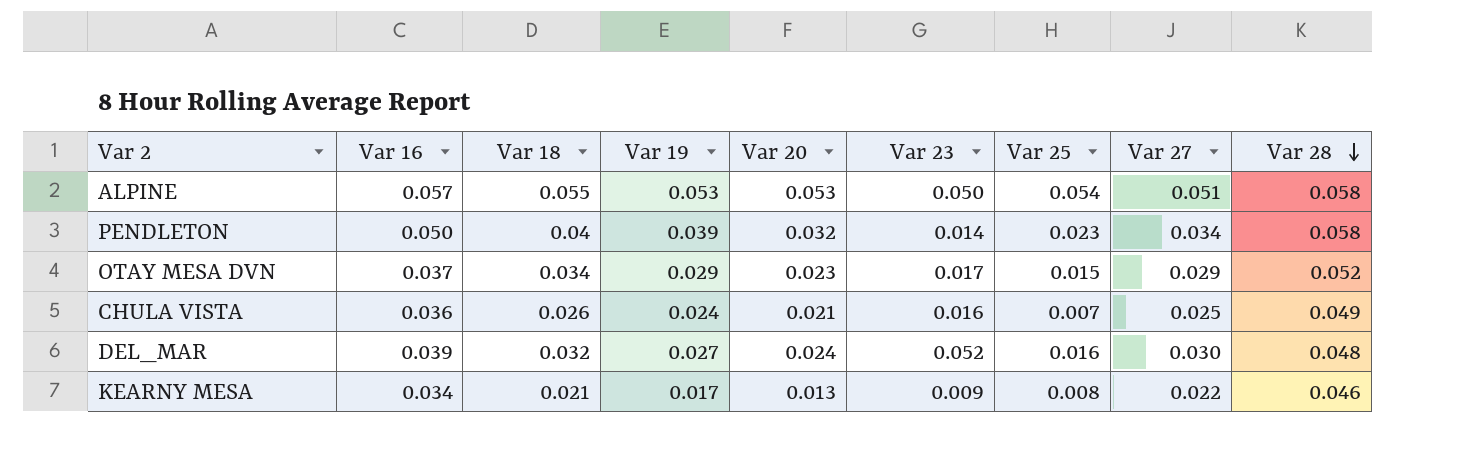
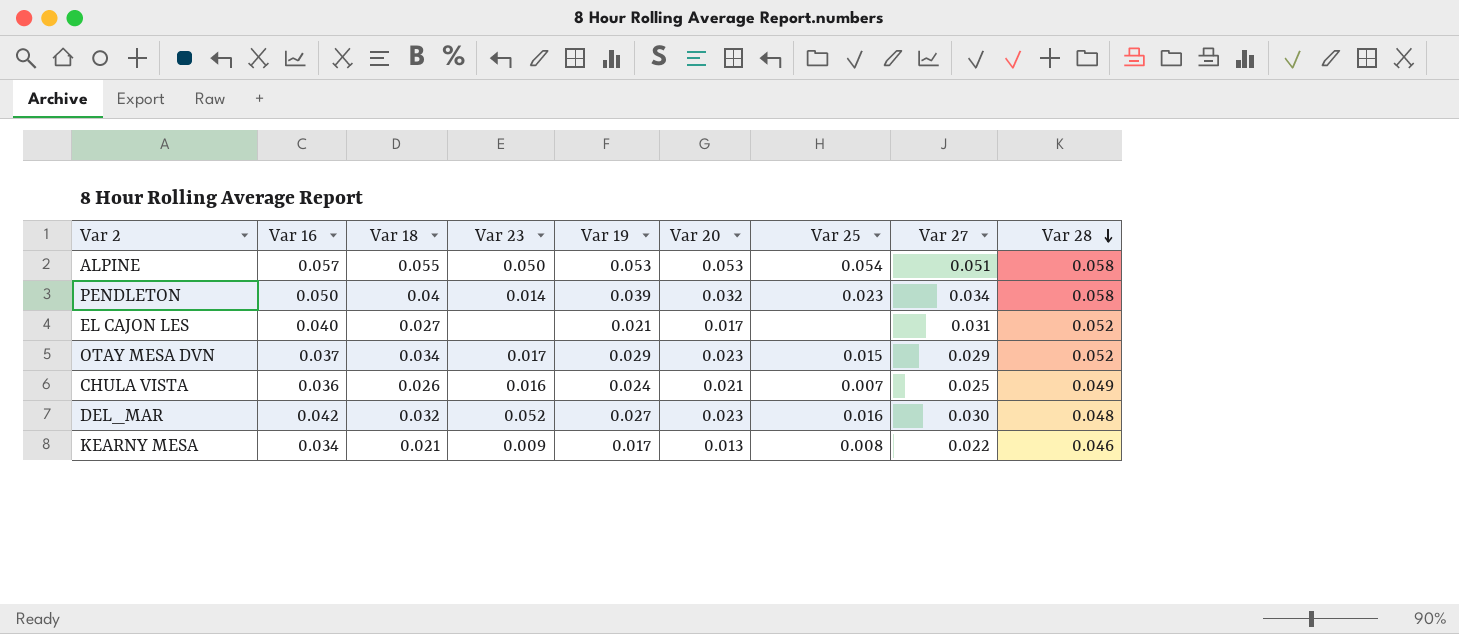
column Var 23 | position: 6 -> 4
row EL CAJON LES: none -> 0.040 | 0.027 | none | 0.021 | 0.017 | none | 0.031 | 0.052
DEL_MAR | Var 16: 0.039 -> 0.042
DEL_MAR | Var 20: 0.024 -> 0.023

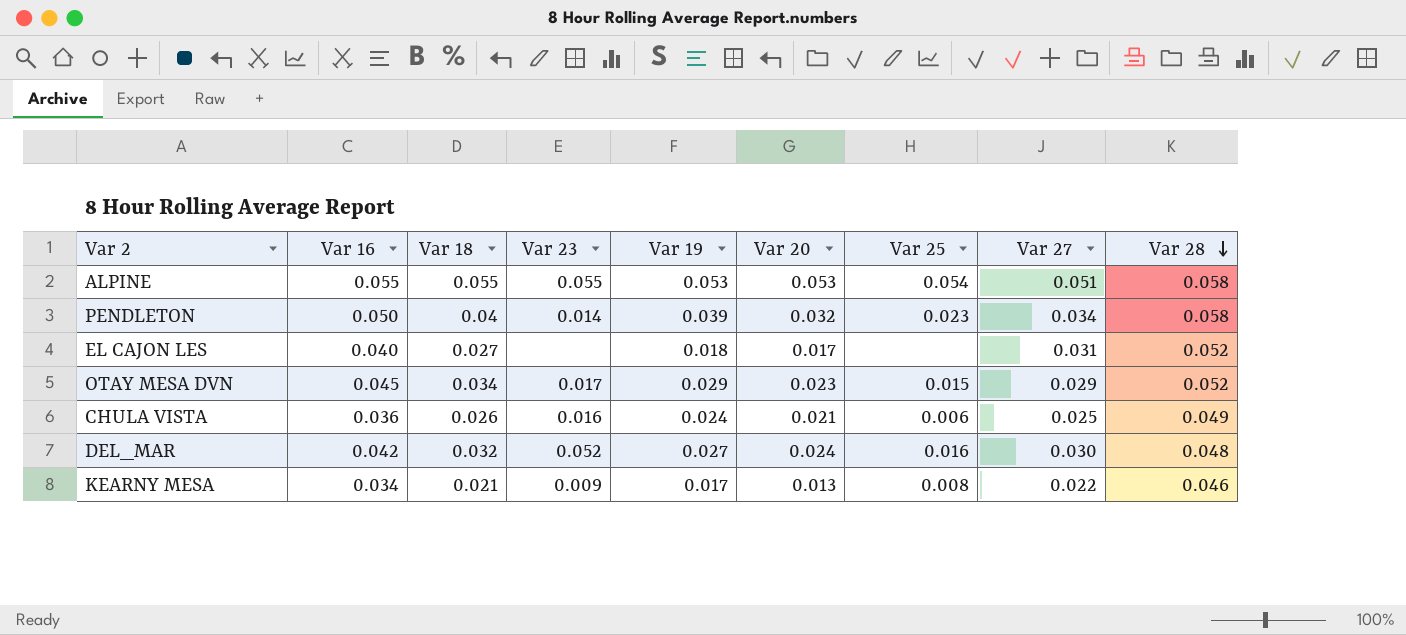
ALPINE | Var 16: 0.057 -> 0.055
ALPINE | Var 23: 0.050 -> 0.055
EL CAJON LES | Var 19: 0.021 -> 0.018
OTAY MESA DVN | Var 16: 0.037 -> 0.045
CHULA VISTA | Var 25: 0.007 -> 0.006
DEL_MAR | Var 20: 0.023 -> 0.024

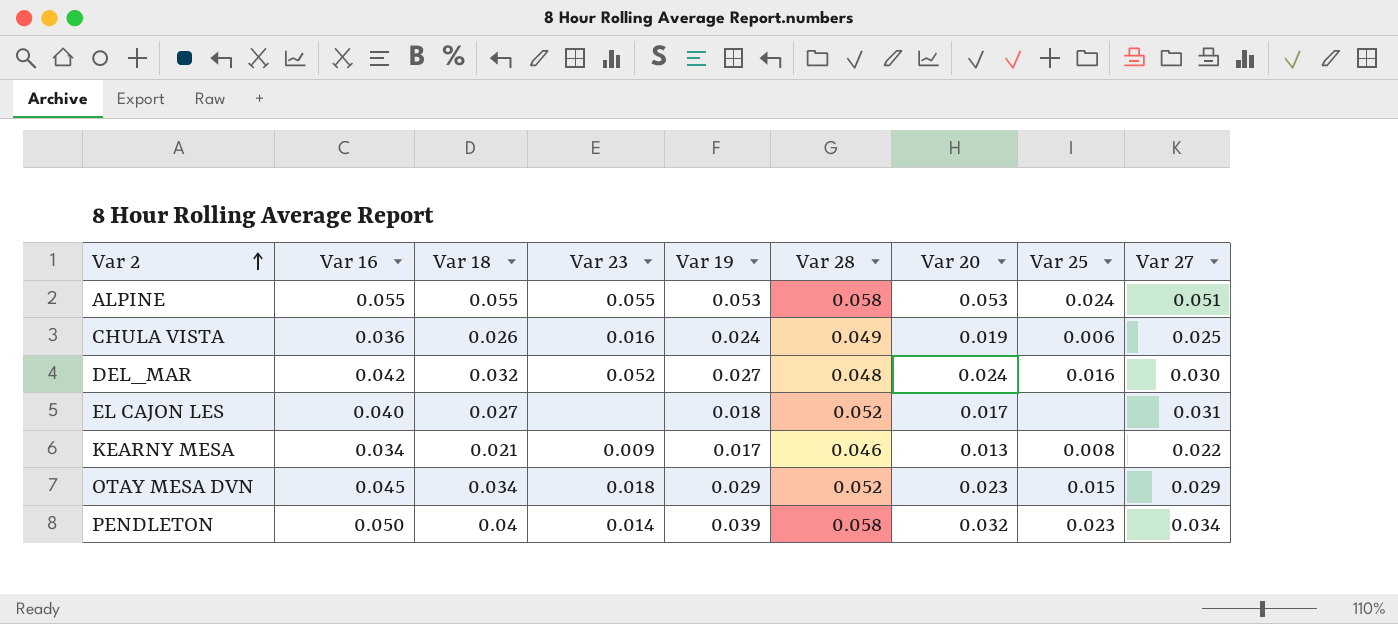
row order: Var 28 descending -> Var 2 ascending
column Var 28 | position: 9 -> 6
ALPINE | Var 25: 0.054 -> 0.024
CHULA VISTA | Var 20: 0.021 -> 0.019
OTAY MESA DVN | Var 23: 0.017 -> 0.018

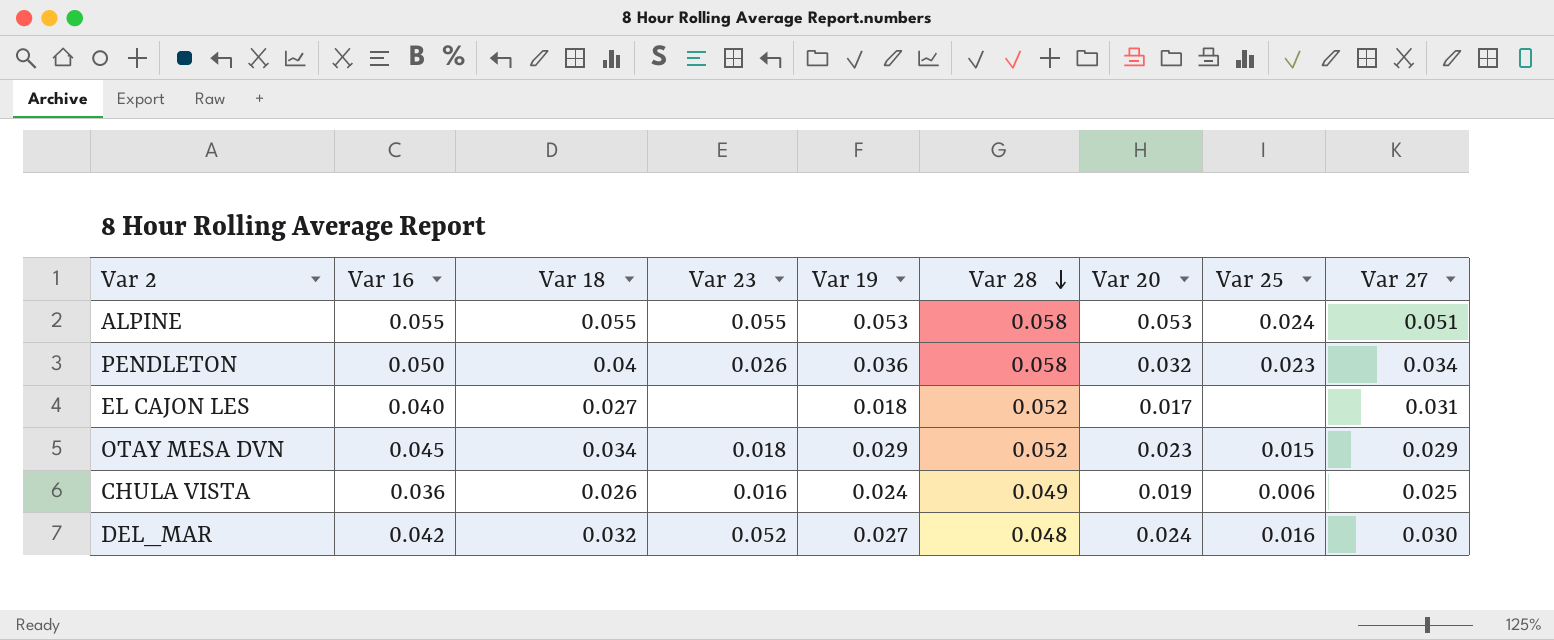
row order: Var 2 ascending -> Var 28 descending
row KEARNY MESA: 0.034 | 0.021 | 0.009 | 0.017 | 0.046 | 0.013 | 0.008 | 0.022 -> none
PENDLETON | Var 23: 0.014 -> 0.026
PENDLETON | Var 19: 0.039 -> 0.036

